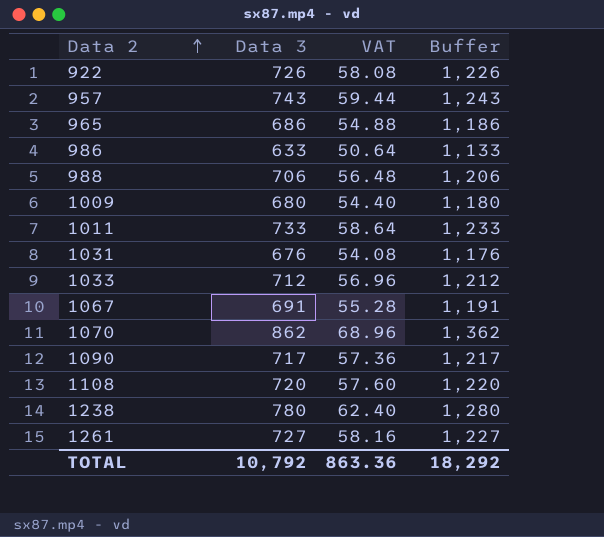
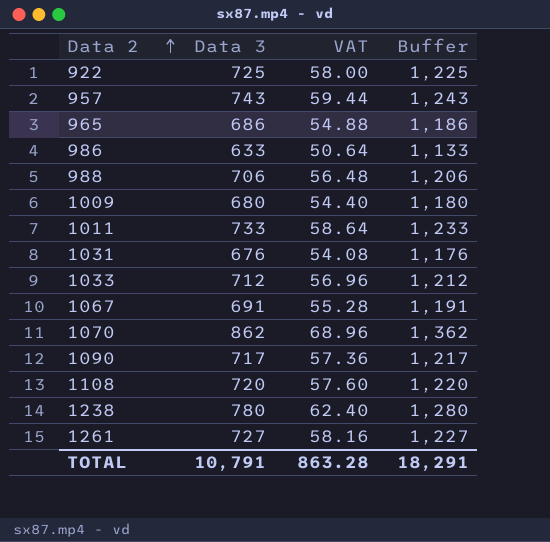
922 | Data 3: 726 -> 725
922 | VAT: 58.08 -> 58.00
922 | Buffer: 1,226 -> 1,225
TOTAL | Data 3: 10,792 -> 10,791
TOTAL | VAT: 863.36 -> 863.28
TOTAL | Buffer: 18,292 -> 18,291

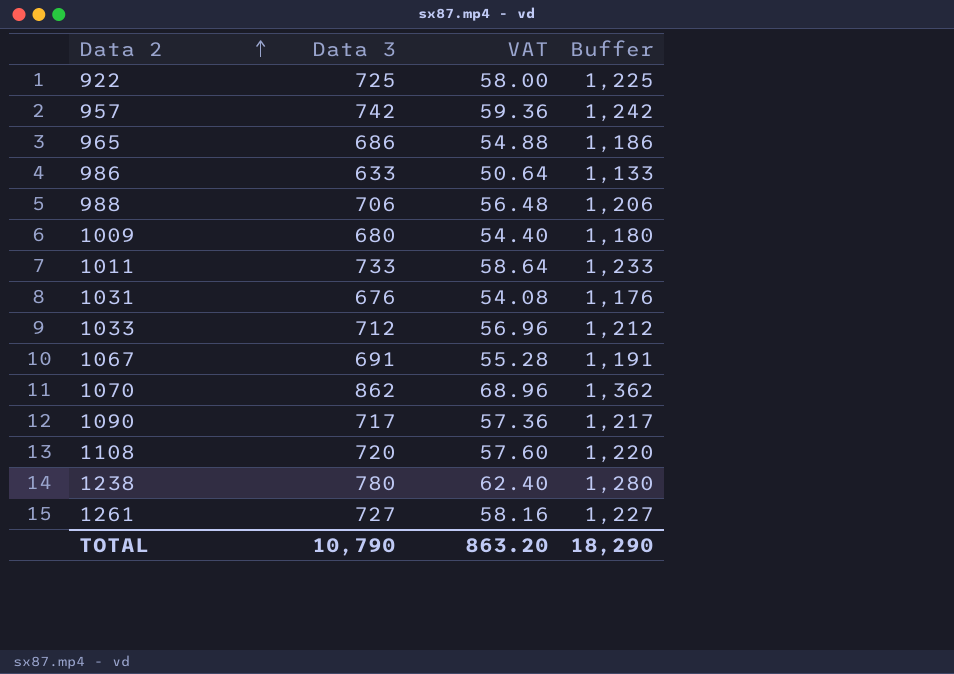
957 | Data 3: 743 -> 742
957 | VAT: 59.44 -> 59.36
957 | Buffer: 1,243 -> 1,242
TOTAL | Data 3: 10,791 -> 10,790
TOTAL | VAT: 863.28 -> 863.20
TOTAL | Buffer: 18,291 -> 18,290

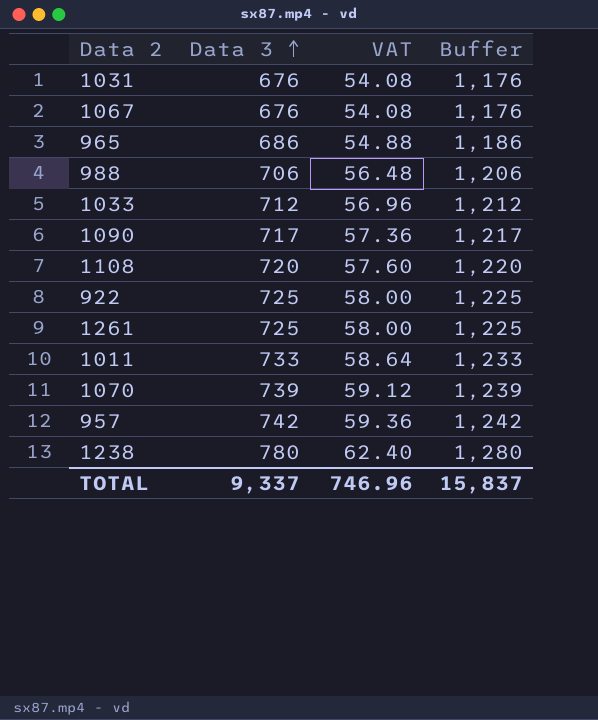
row order: Data 2 ascending -> Data 3 ascending
row 986: 633 | 50.64 | 1,133 -> none
row 1009: 680 | 54.40 | 1,180 -> none
1067 | Data 3: 691 -> 676
1067 | VAT: 55.28 -> 54.08
1067 | Buffer: 1,191 -> 1,176
1261 | Data 3: 727 -> 725
1261 | VAT: 58.16 -> 58.00
1261 | Buffer: 1,227 -> 1,225
1070 | Data 3: 862 -> 739
1070 | VAT: 68.96 -> 59.12
1070 | Buffer: 1,362 -> 1,239
TOTAL | Data 3: 10,790 -> 9,337
TOTAL | VAT: 863.20 -> 746.96
TOTAL | Buffer: 18,290 -> 15,837

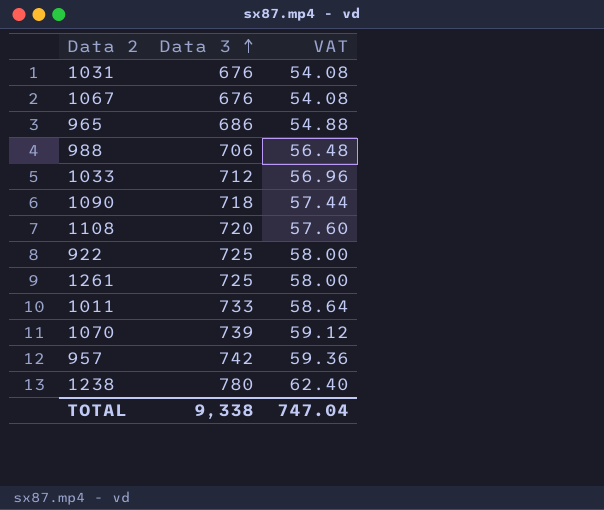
column Buffer | formula: [Data 3] + 500 -> none
1090 | Data 3: 717 -> 718
1090 | VAT: 57.36 -> 57.44
TOTAL | Data 3: 9,337 -> 9,338
TOTAL | VAT: 746.96 -> 747.04

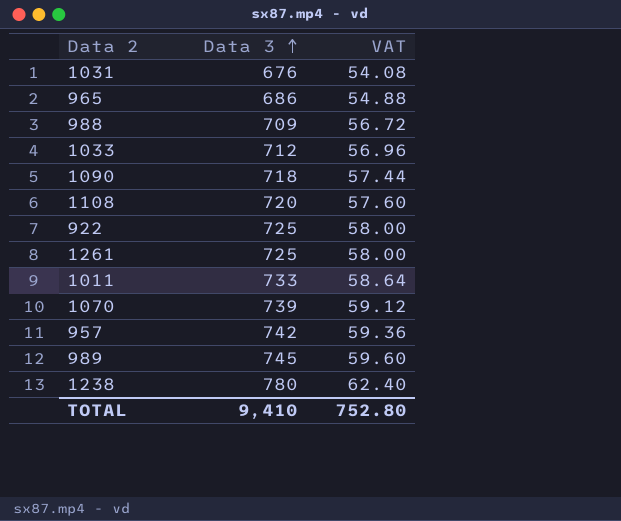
row 1067: 676 | 54.08 -> none
988 | Data 3: 706 -> 709
988 | VAT: 56.48 -> 56.72
row 989: none -> 745 | 59.60
TOTAL | Data 3: 9,338 -> 9,410
TOTAL | VAT: 747.04 -> 752.80

